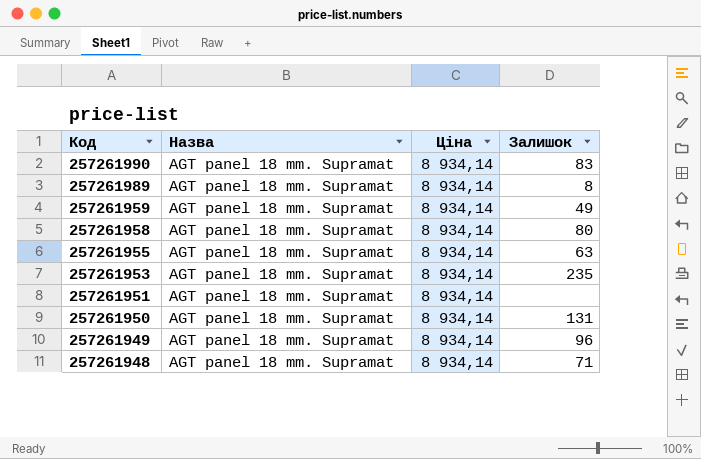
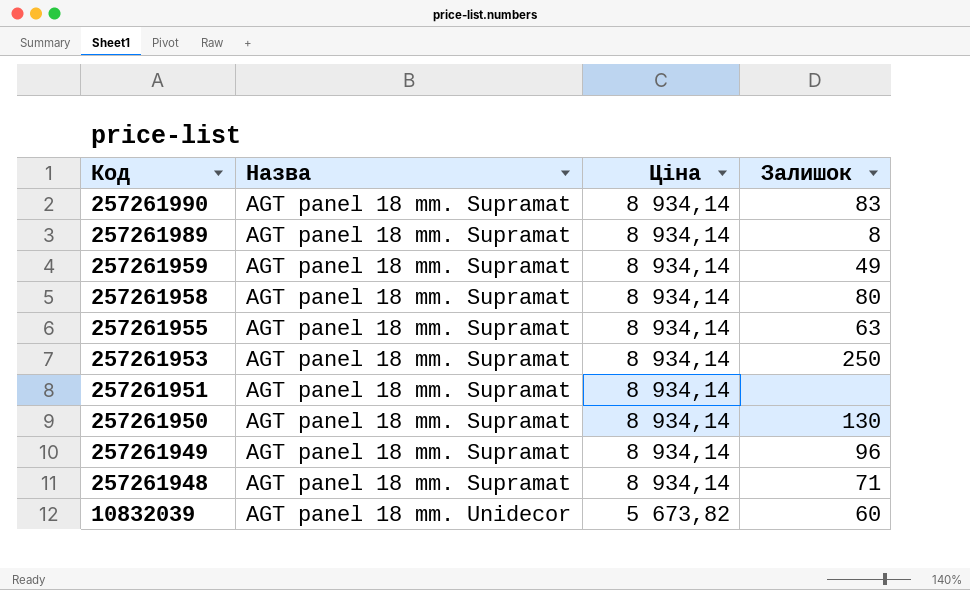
257261953 | Залишок: 235 -> 250
257261950 | Залишок: 131 -> 130
row 10832039: none -> AGT panel 18 mm. Unidecor | 5 673,82 | 60

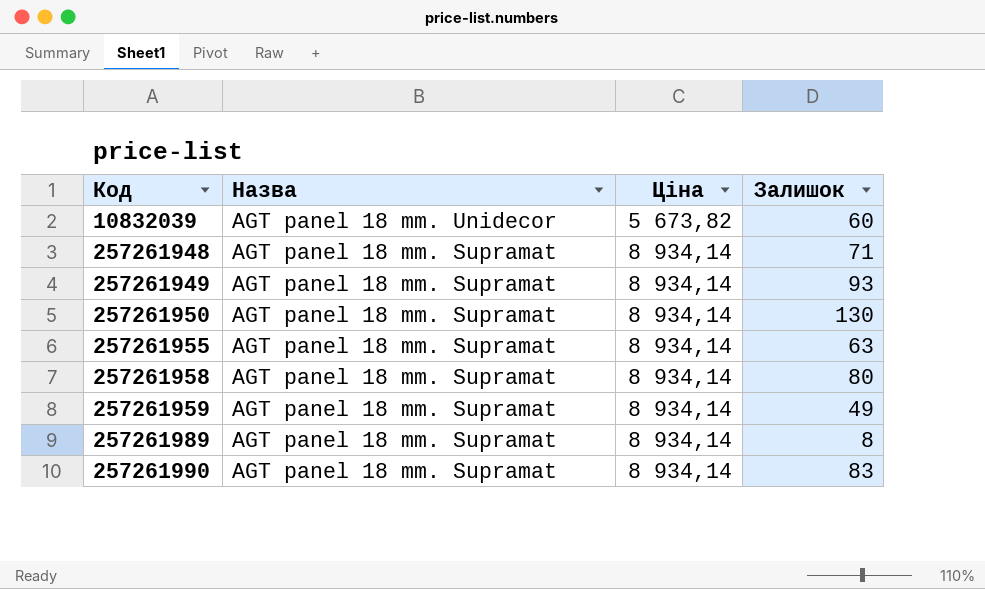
row order: Код descending -> Код ascending
row 257261953: AGT panel 18 mm. Supramat | 8 934,14 | 250 -> none
row 257261951: AGT panel 18 mm. Supramat | 8 934,14 | none -> none
257261949 | Залишок: 96 -> 93

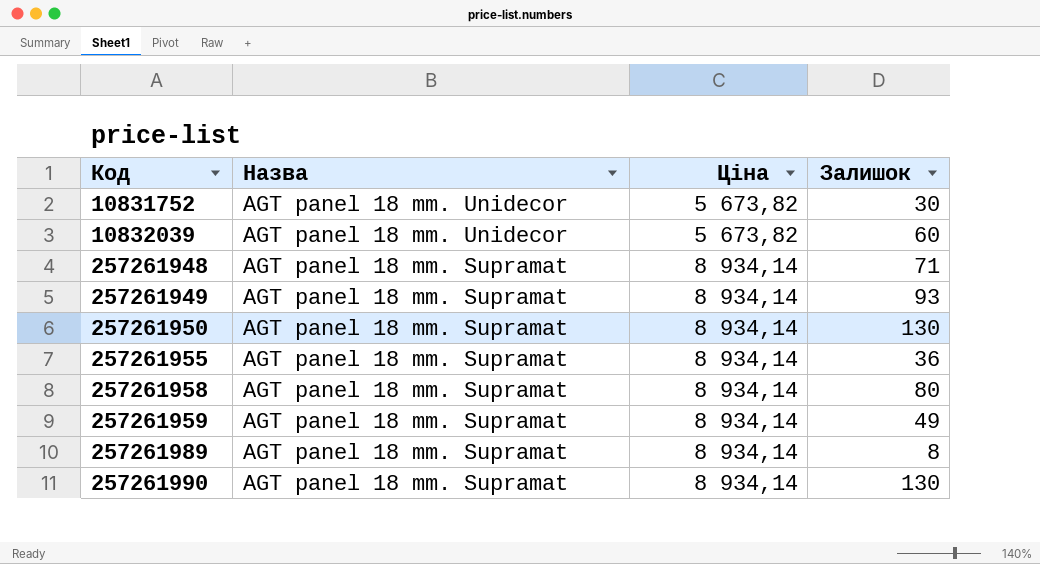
row 10831752: none -> AGT panel 18 mm. Unidecor | 5 673,82 | 30
257261955 | Залишок: 63 -> 36
257261990 | Залишок: 83 -> 130

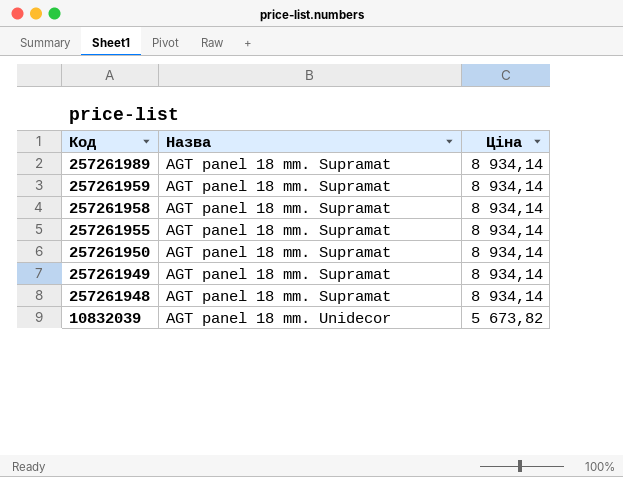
row order: Код ascending -> Код descending
column Залишок | position: 4 -> none
row 10831752: AGT panel 18 mm. Unidecor | 5 673,82 | 30 -> none
row 257261990: AGT panel 18 mm. Supramat | 8 934,14 | 130 -> none

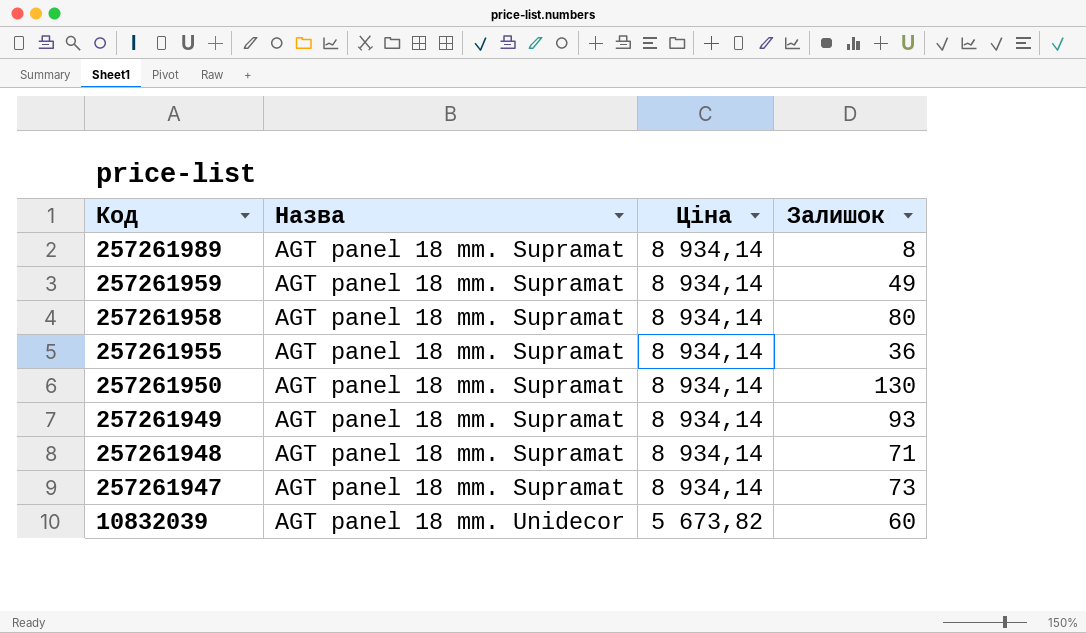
column Залишок | position: none -> 4
row 257261947: none -> AGT panel 18 mm. Supramat | 8 934,14 | 73

